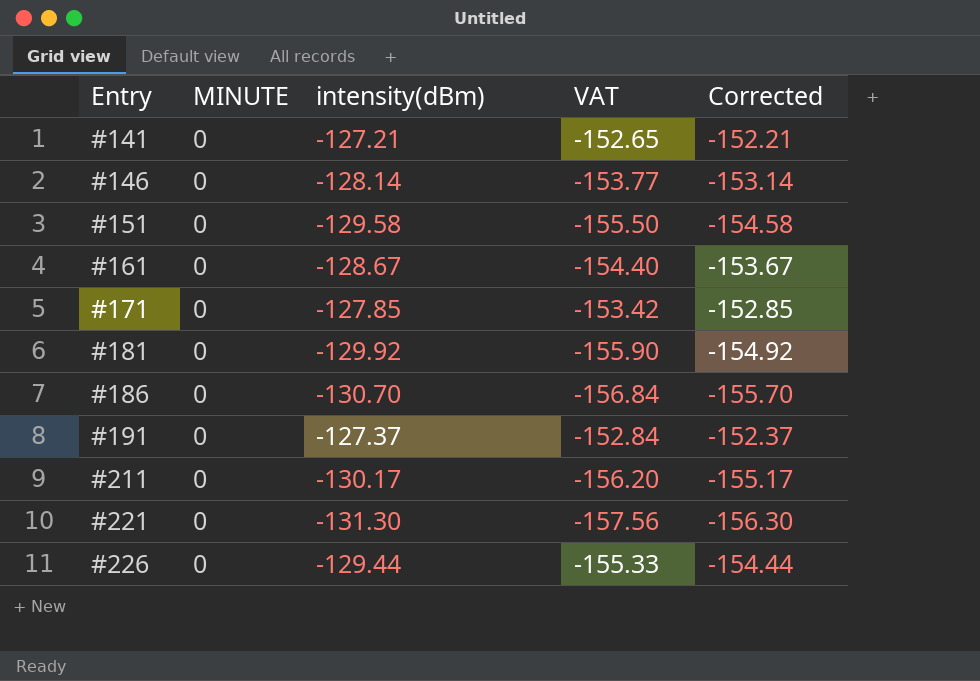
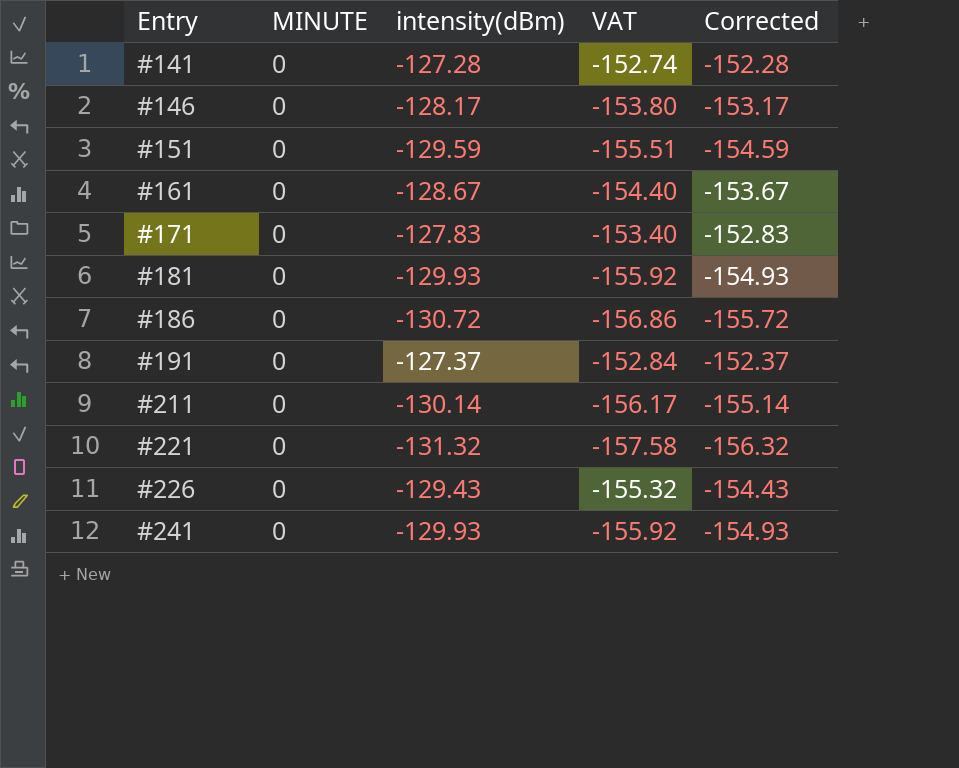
#141 | intensity(dBm): -127.21 -> -127.28
#141 | VAT: -152.65 -> -152.74
#141 | Corrected: -152.21 -> -152.28
#146 | intensity(dBm): -128.14 -> -128.17
#146 | VAT: -153.77 -> -153.80
#146 | Corrected: -153.14 -> -153.17
#151 | intensity(dBm): -129.58 -> -129.59
#151 | VAT: -155.50 -> -155.51
#151 | Corrected: -154.58 -> -154.59
#171 | intensity(dBm): -127.85 -> -127.83
#171 | VAT: -153.42 -> -153.40
#171 | Corrected: -152.85 -> -152.83
#181 | intensity(dBm): -129.92 -> -129.93
#181 | VAT: -155.90 -> -155.92
#181 | Corrected: -154.92 -> -154.93
#186 | intensity(dBm): -130.70 -> -130.72
#186 | VAT: -156.84 -> -156.86
#186 | Corrected: -155.70 -> -155.72
#211 | intensity(dBm): -130.17 -> -130.14
#211 | VAT: -156.20 -> -156.17
#211 | Corrected: -155.17 -> -155.14
#221 | intensity(dBm): -131.30 -> -131.32
#221 | VAT: -157.56 -> -157.58
#221 | Corrected: -156.30 -> -156.32
#226 | intensity(dBm): -129.44 -> -129.43
#226 | VAT: -155.33 -> -155.32
#226 | Corrected: -154.44 -> -154.43
row #241: none -> 0 | -129.93 | -155.92 | -154.93

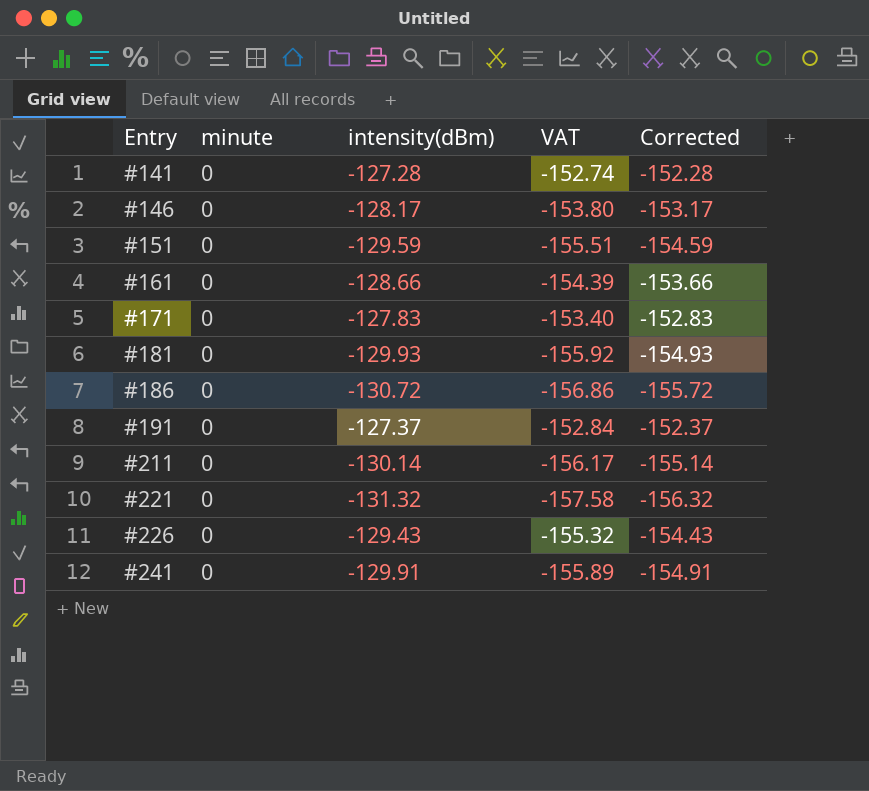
column name: MINUTE -> minute
#161 | intensity(dBm): -128.67 -> -128.66
#161 | VAT: -154.40 -> -154.39
#161 | Corrected: -153.67 -> -153.66
#241 | intensity(dBm): -129.93 -> -129.91
#241 | VAT: -155.92 -> -155.89
#241 | Corrected: -154.93 -> -154.91

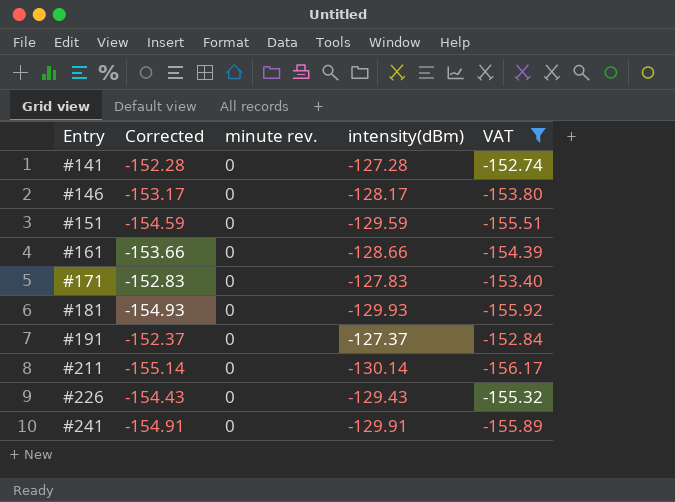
filter: none -> VAT >= -156.17
column Corrected | position: 5 -> 2
column name: minute -> minute rev.

